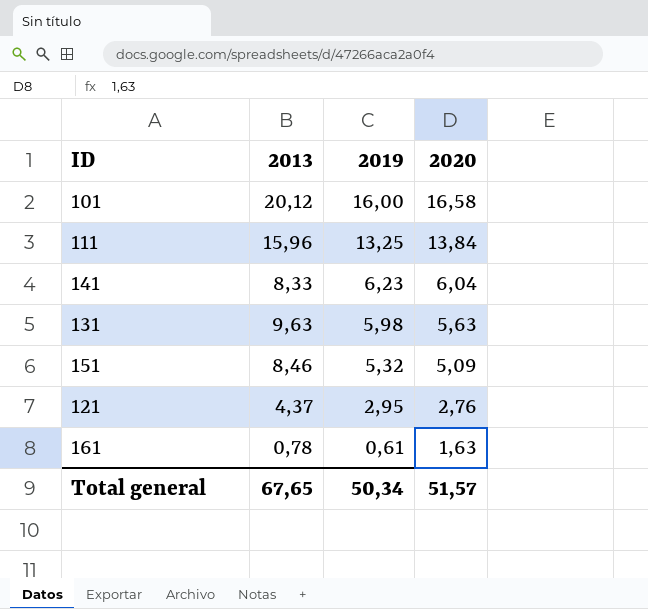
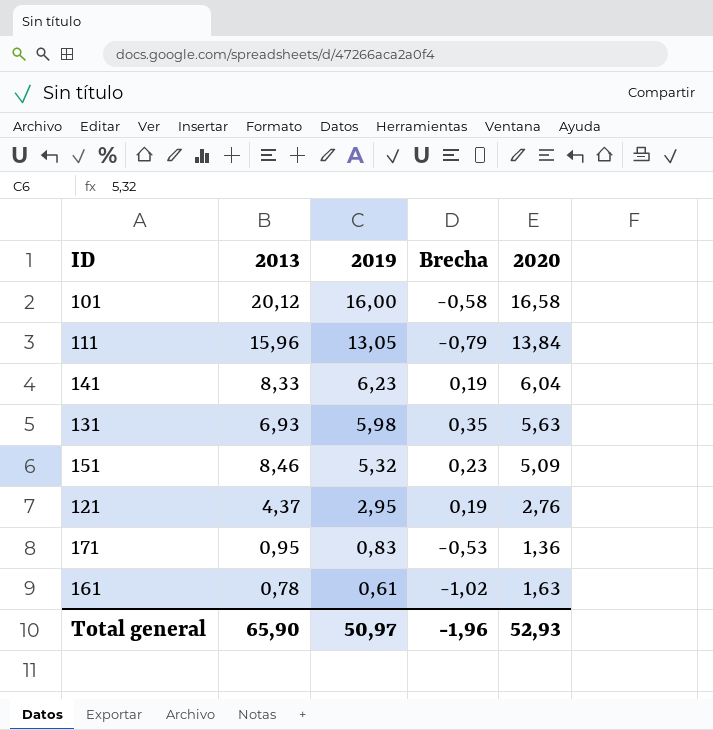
column Brecha | formula: none -> [2019] - [2020]
111 | 2019: 13,25 -> 13,05
131 | 2013: 9,63 -> 6,93
row 171: none -> 0,95 | 0,83 | -0,53 | 1,36
Total general | 2013: 67,65 -> 65,90
Total general | 2019: 50,34 -> 50,97
Total general | 2020: 51,57 -> 52,93

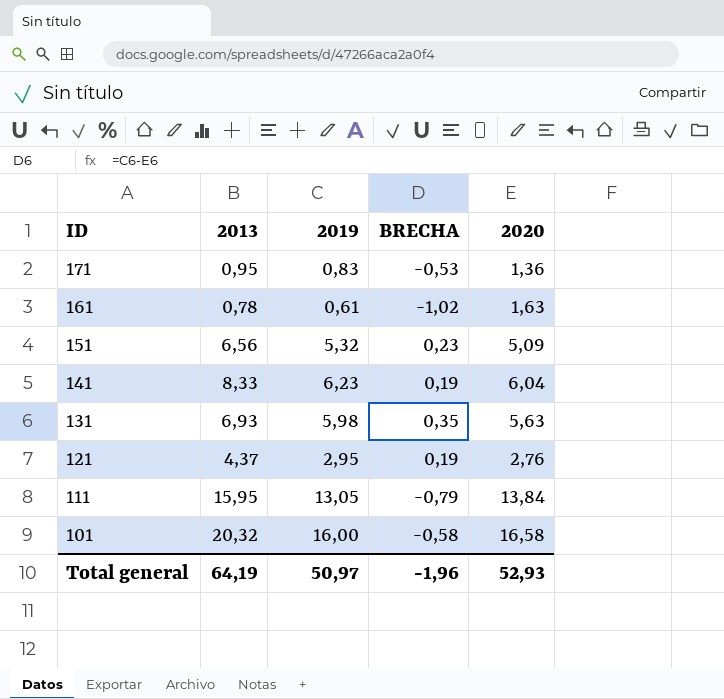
row order: 2019 descending -> ID descending
column name: Brecha -> BRECHA
151 | 2013: 8,46 -> 6,56
111 | 2013: 15,96 -> 15,95
101 | 2013: 20,12 -> 20,32
Total general | 2013: 65,90 -> 64,19

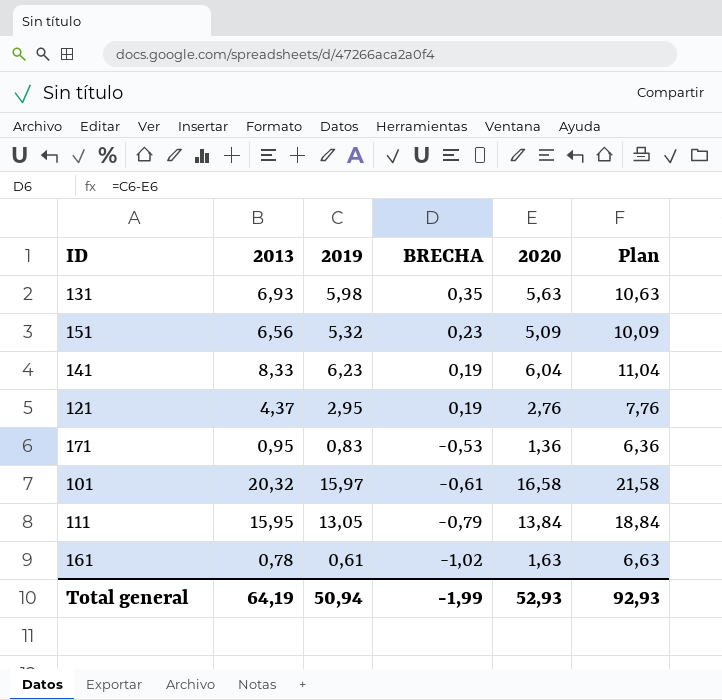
row order: ID descending -> BRECHA descending
column Plan | formula: none -> [2020] + 5
101 | 2019: 16,00 -> 15,97
101 | BRECHA: -0,58 -> -0,61
Total general | 2019: 50,97 -> 50,94
Total general | BRECHA: -1,96 -> -1,99

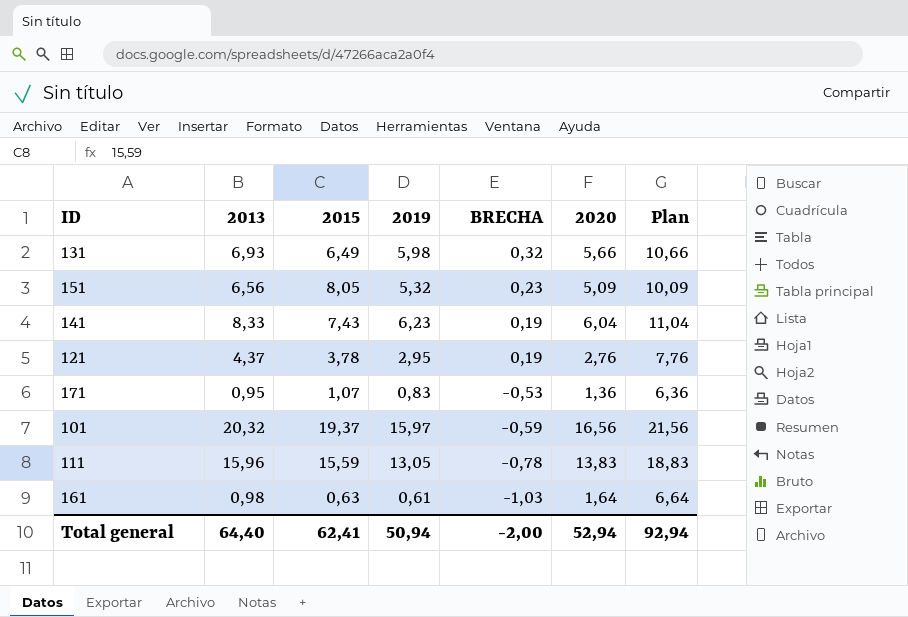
column 2015 | position: none -> 3
131 | BRECHA: 0,35 -> 0,32
131 | 2020: 5,63 -> 5,66
131 | Plan: 10,63 -> 10,66
101 | BRECHA: -0,61 -> -0,59
101 | 2020: 16,58 -> 16,56
101 | Plan: 21,58 -> 21,56
111 | 2013: 15,95 -> 15,96
111 | BRECHA: -0,79 -> -0,78
111 | 2020: 13,84 -> 13,83
111 | Plan: 18,84 -> 18,83
161 | 2013: 0,78 -> 0,98
161 | BRECHA: -1,02 -> -1,03
161 | 2020: 1,63 -> 1,64
161 | Plan: 6,63 -> 6,64
Total general | 2013: 64,19 -> 64,40
Total general | BRECHA: -1,99 -> -2,00
Total general | 2020: 52,93 -> 52,94
Total general | Plan: 92,93 -> 92,94

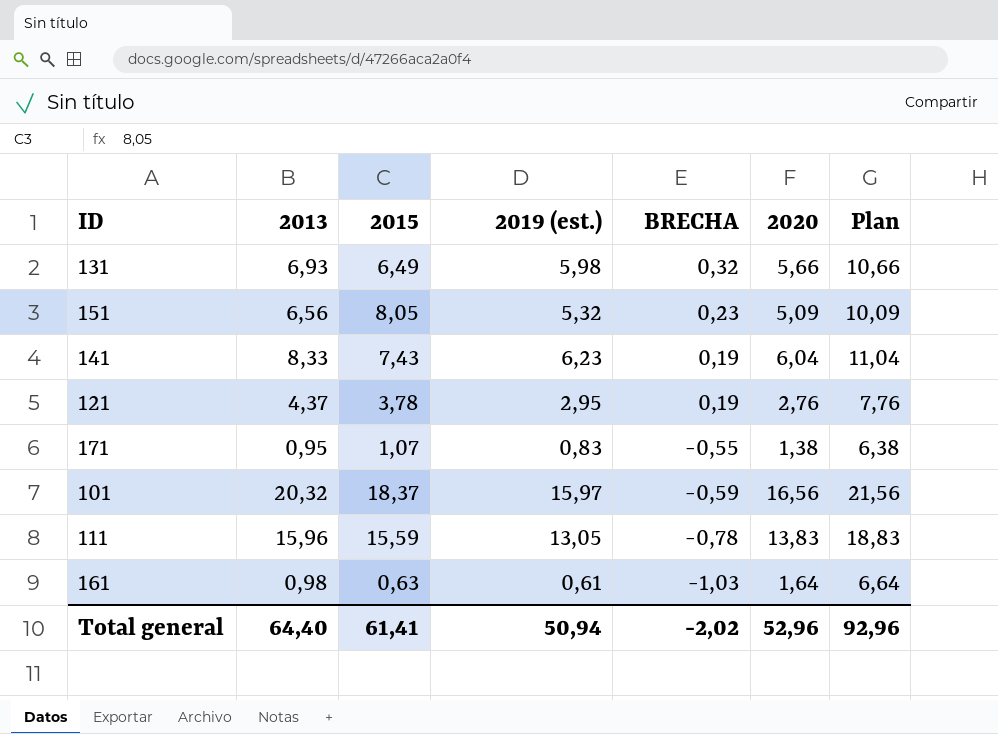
column name: 2019 -> 2019 (est.)
171 | BRECHA: -0,53 -> -0,55
171 | 2020: 1,36 -> 1,38
171 | Plan: 6,36 -> 6,38
101 | 2015: 19,37 -> 18,37
Total general | 2015: 62,41 -> 61,41
Total general | BRECHA: -2,00 -> -2,02
Total general | 2020: 52,94 -> 52,96
Total general | Plan: 92,94 -> 92,96

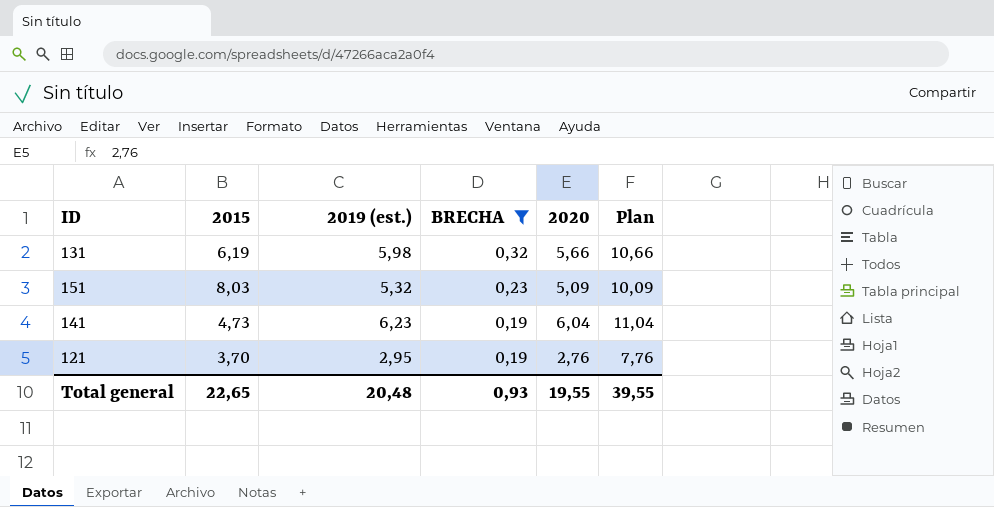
filter: none -> BRECHA >= 0,19
column 2013 | position: 2 -> none
131 | 2015: 6,49 -> 6,19
151 | 2015: 8,05 -> 8,03
141 | 2015: 7,43 -> 4,73
121 | 2015: 3,78 -> 3,70
Total general | 2015: 61,41 -> 22,65
Total general | 2019 (est.): 50,94 -> 20,48
Total general | BRECHA: -2,02 -> 0,93
Total general | 2020: 52,96 -> 19,55
Total general | Plan: 92,96 -> 39,55

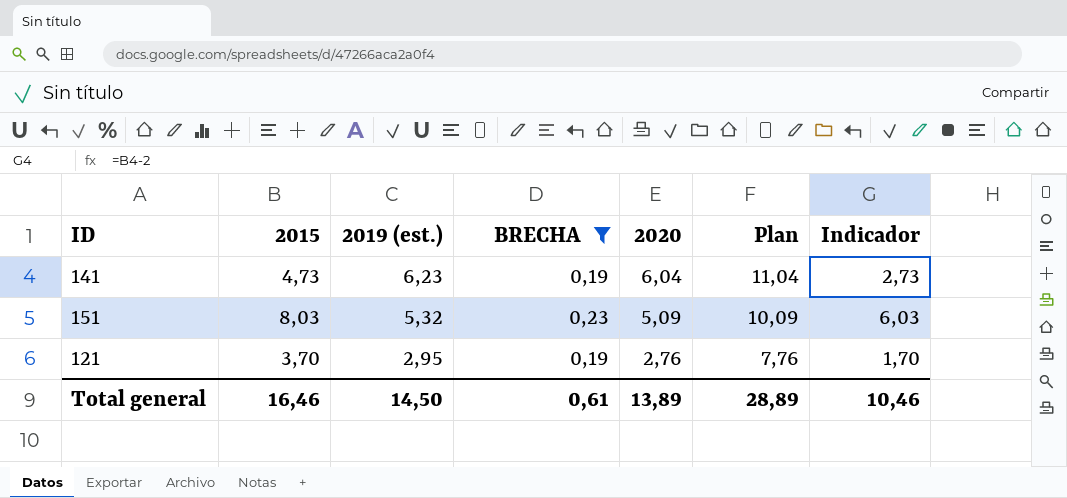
row order: BRECHA descending -> 2019 (est.) descending
column Indicador | formula: none -> [2015] - 2
row 131: 6,19 | 5,98 | 0,32 | 5,66 | 10,66 -> none
Total general | 2015: 22,65 -> 16,46
Total general | 2019 (est.): 20,48 -> 14,50
Total general | BRECHA: 0,93 -> 0,61
Total general | 2020: 19,55 -> 13,89
Total general | Plan: 39,55 -> 28,89

